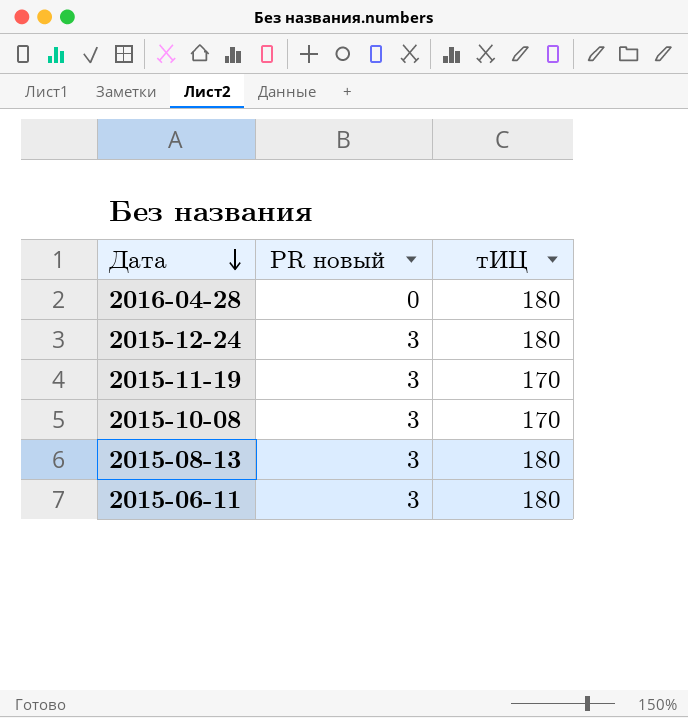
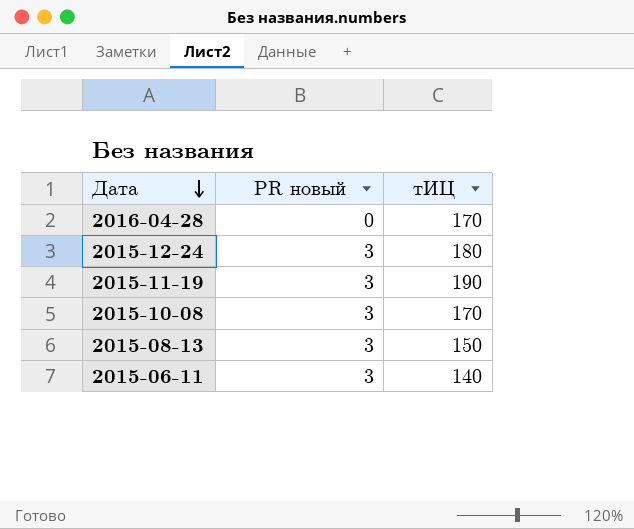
2016-04-28 | тИЦ: 180 -> 170
2015-11-19 | тИЦ: 170 -> 190
2015-08-13 | тИЦ: 180 -> 150
2015-06-11 | тИЦ: 180 -> 140

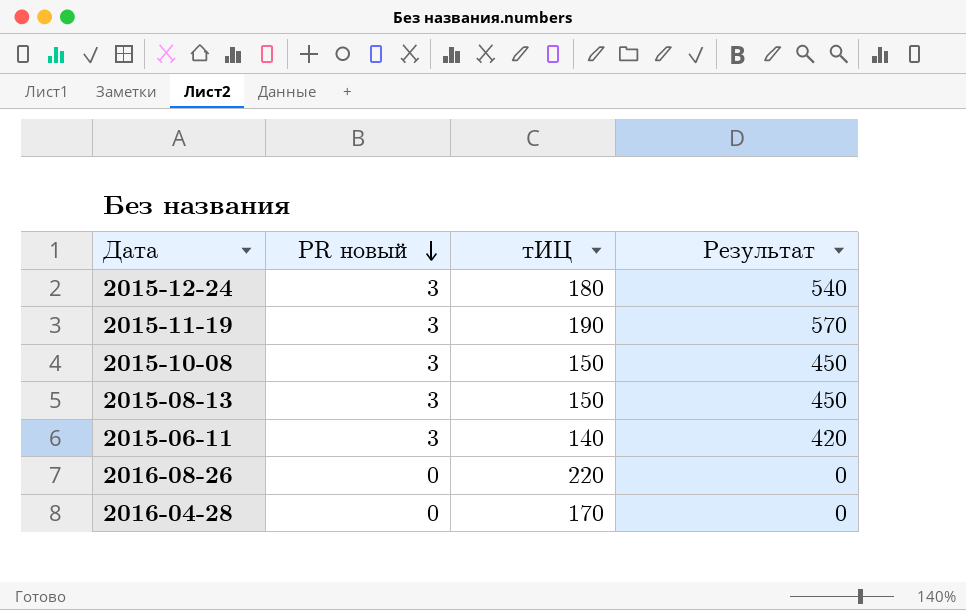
row order: Дата descending -> PR новый descending
column Результат | formula: none -> [PR новый] * [тИЦ]
2015-10-08 | тИЦ: 170 -> 150
row 2016-08-26: none -> 0 | 220 | 0

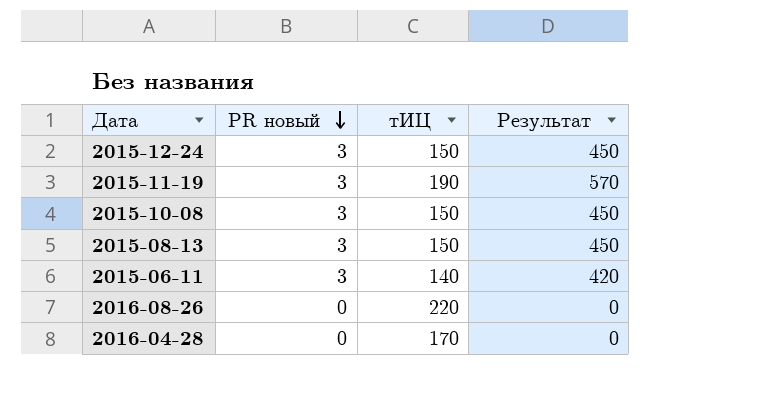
2015-12-24 | тИЦ: 180 -> 150
2015-12-24 | Результат: 540 -> 450

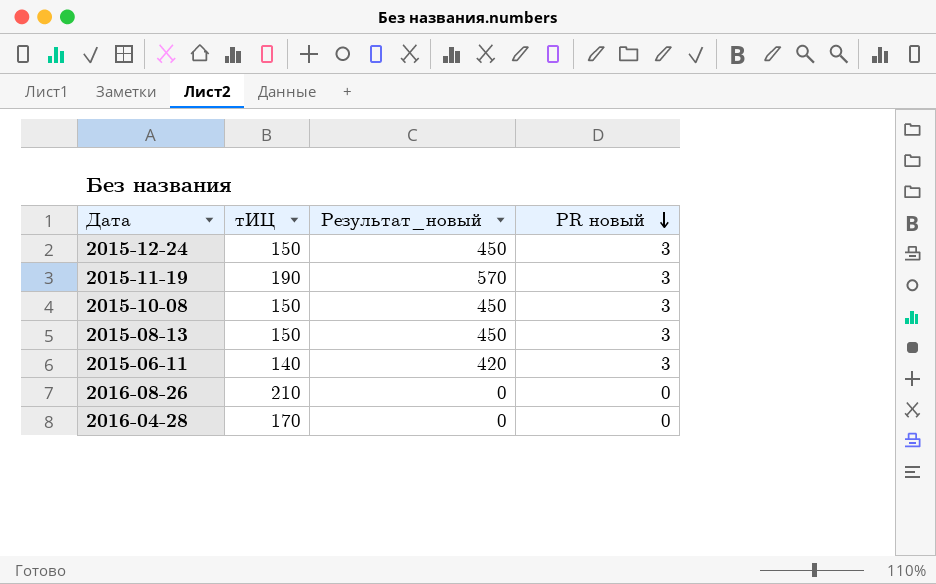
column name: Результат -> Результат_новый
column PR новый | position: 2 -> 4
2016-08-26 | тИЦ: 220 -> 210

